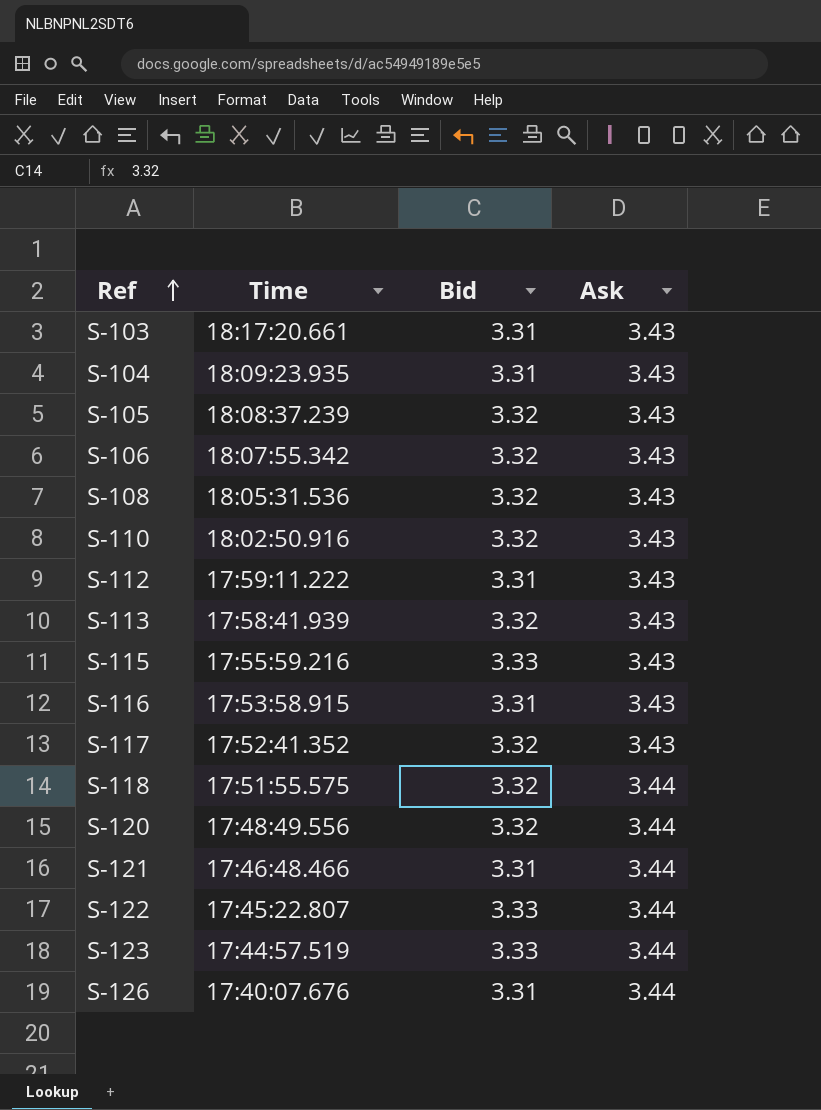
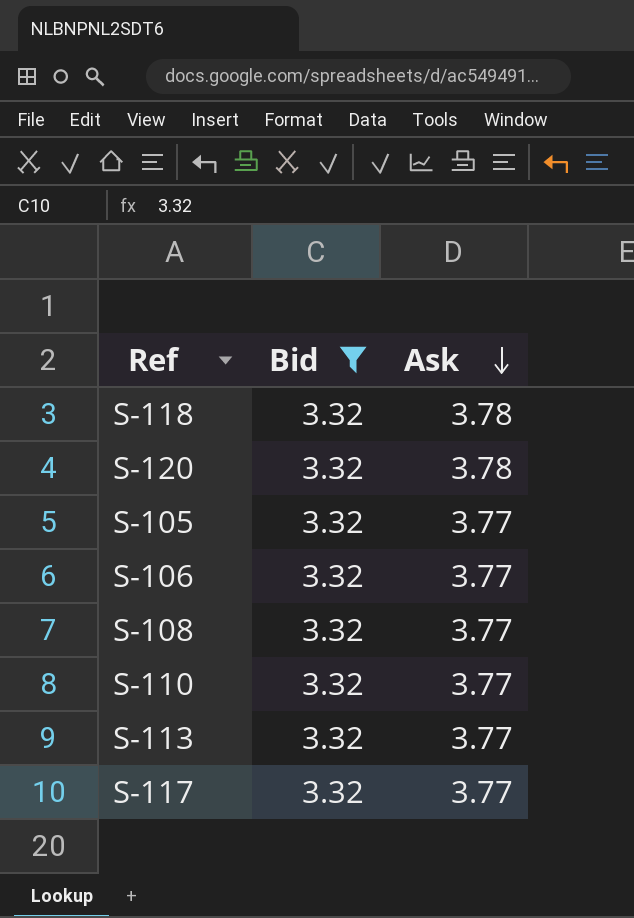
filter: none -> Bid = 3.32
row order: Ref ascending -> Ask descending
column Time | position: 2 -> none
S-118 | Ask: 3.44 -> 3.78
S-120 | Ask: 3.44 -> 3.78
S-105 | Ask: 3.43 -> 3.77
S-106 | Ask: 3.43 -> 3.77
S-108 | Ask: 3.43 -> 3.77
S-110 | Ask: 3.43 -> 3.77
S-113 | Ask: 3.43 -> 3.77
S-117 | Ask: 3.43 -> 3.77

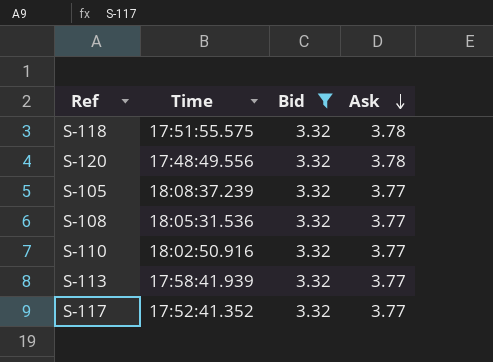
column Time | position: none -> 2
row S-106: 3.32 | 3.77 -> none

